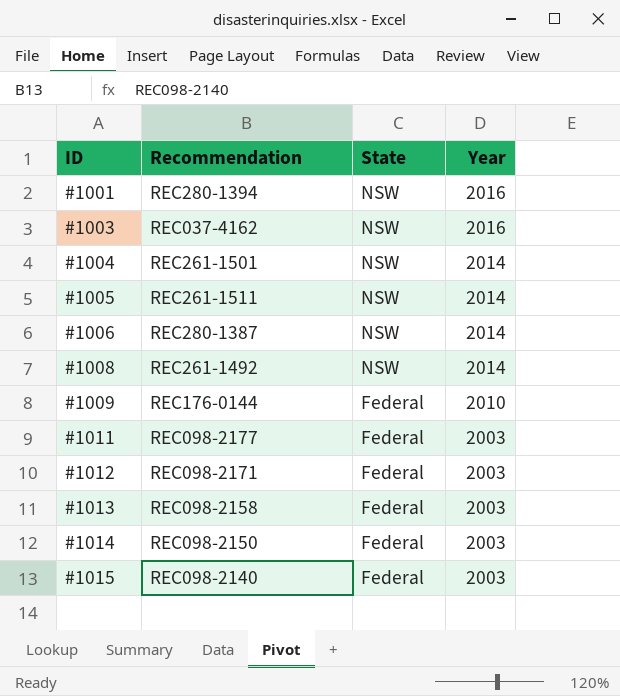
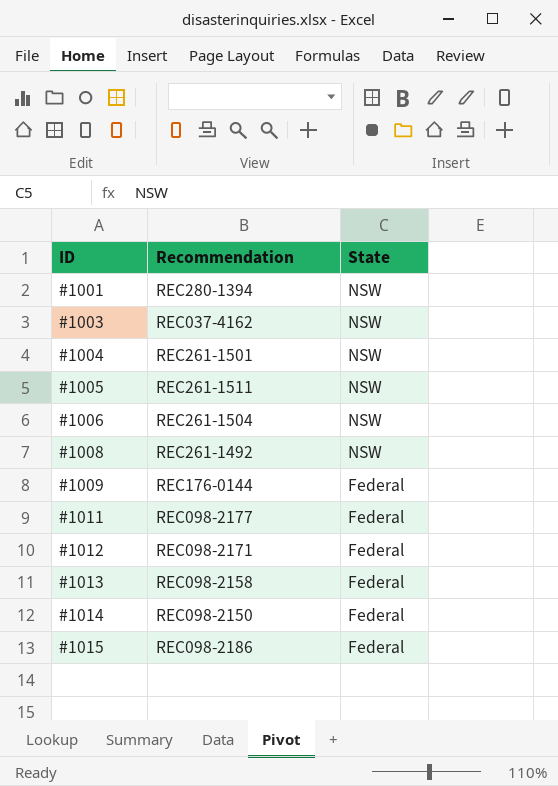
column Year | position: 4 -> none
#1006 | Recommendation: REC280-1387 -> REC261-1504
#1015 | Recommendation: REC098-2140 -> REC098-2186

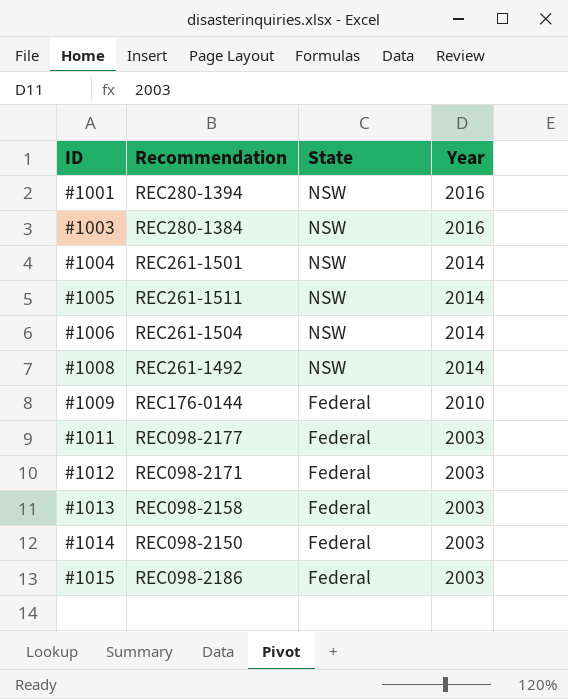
column Year | position: none -> 4
#1003 | Recommendation: REC037-4162 -> REC280-1384

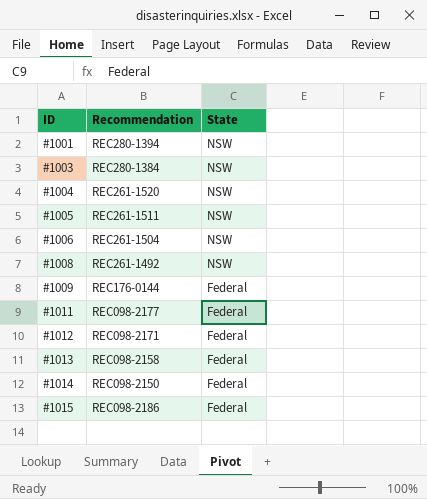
column Year | position: 4 -> none
#1004 | Recommendation: REC261-1501 -> REC261-1520

